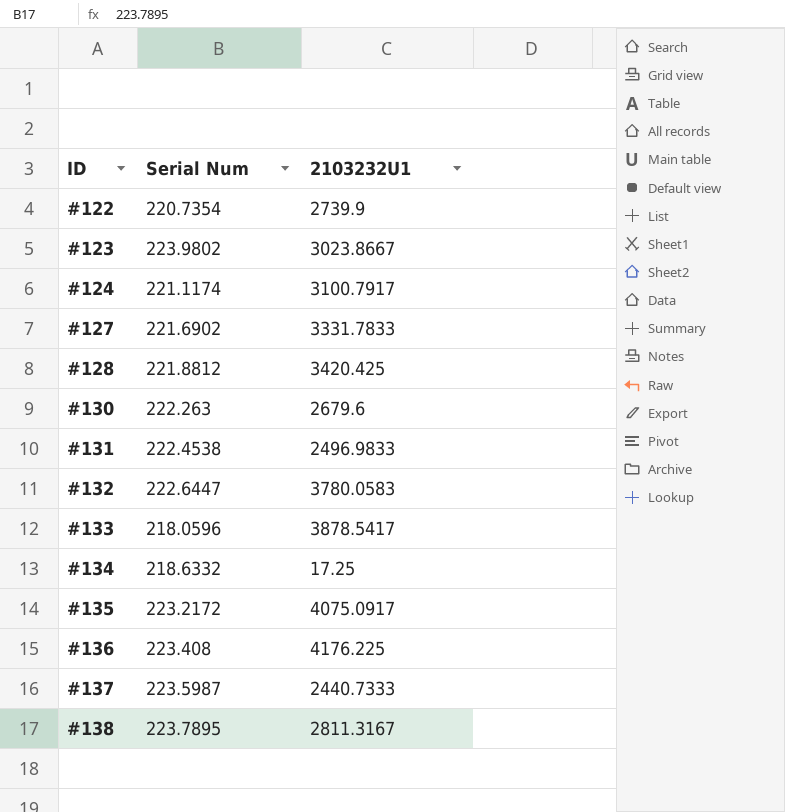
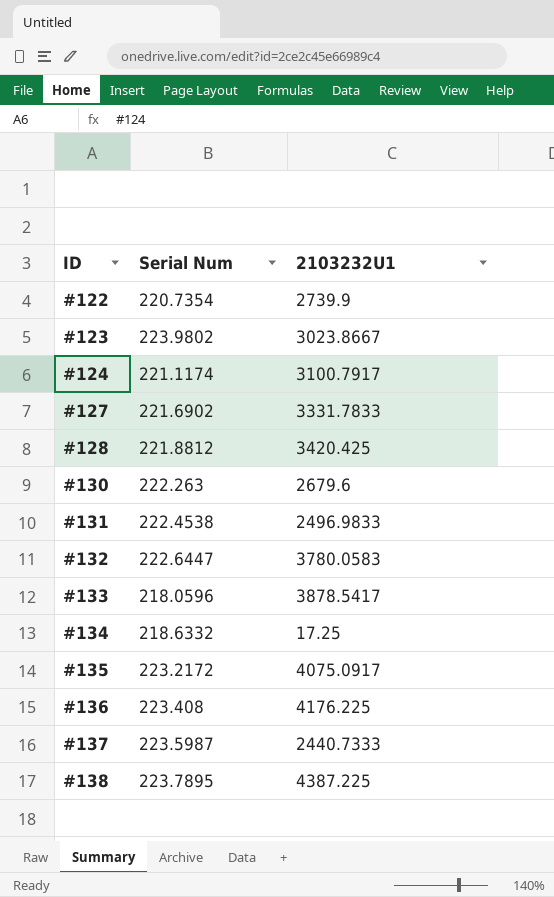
#138 | 2103232U1: 2811.3167 -> 4387.225

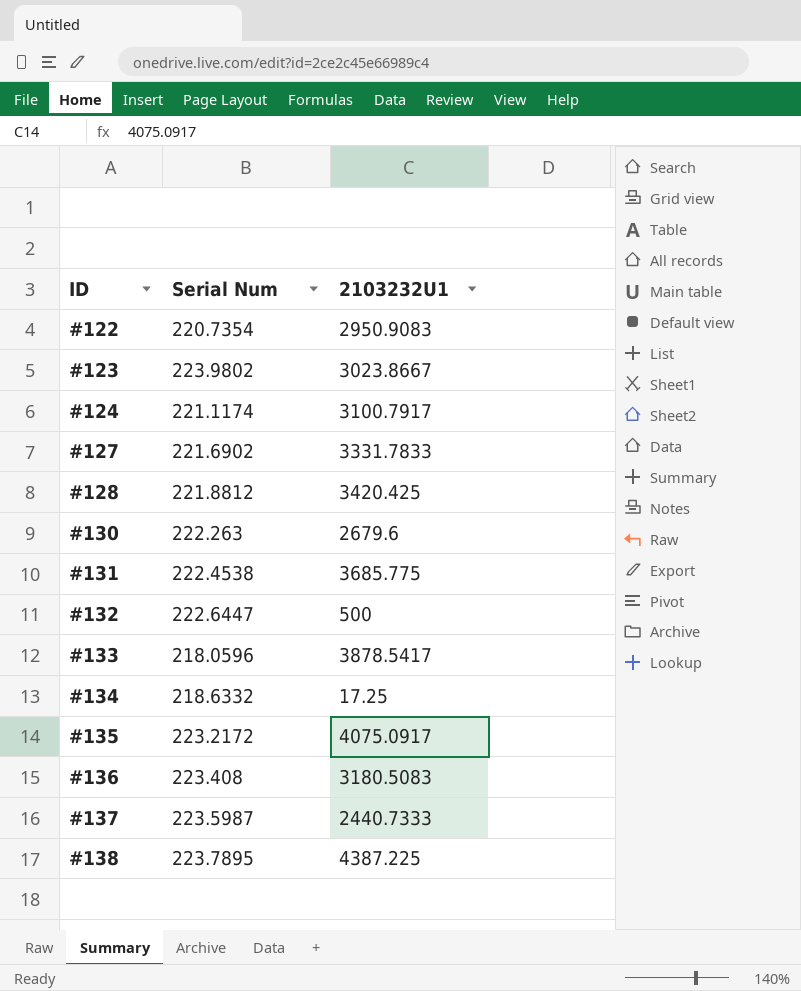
#122 | 2103232U1: 2739.9 -> 2950.9083
#131 | 2103232U1: 2496.9833 -> 3685.775
#132 | 2103232U1: 3780.0583 -> 500
#136 | 2103232U1: 4176.225 -> 3180.5083

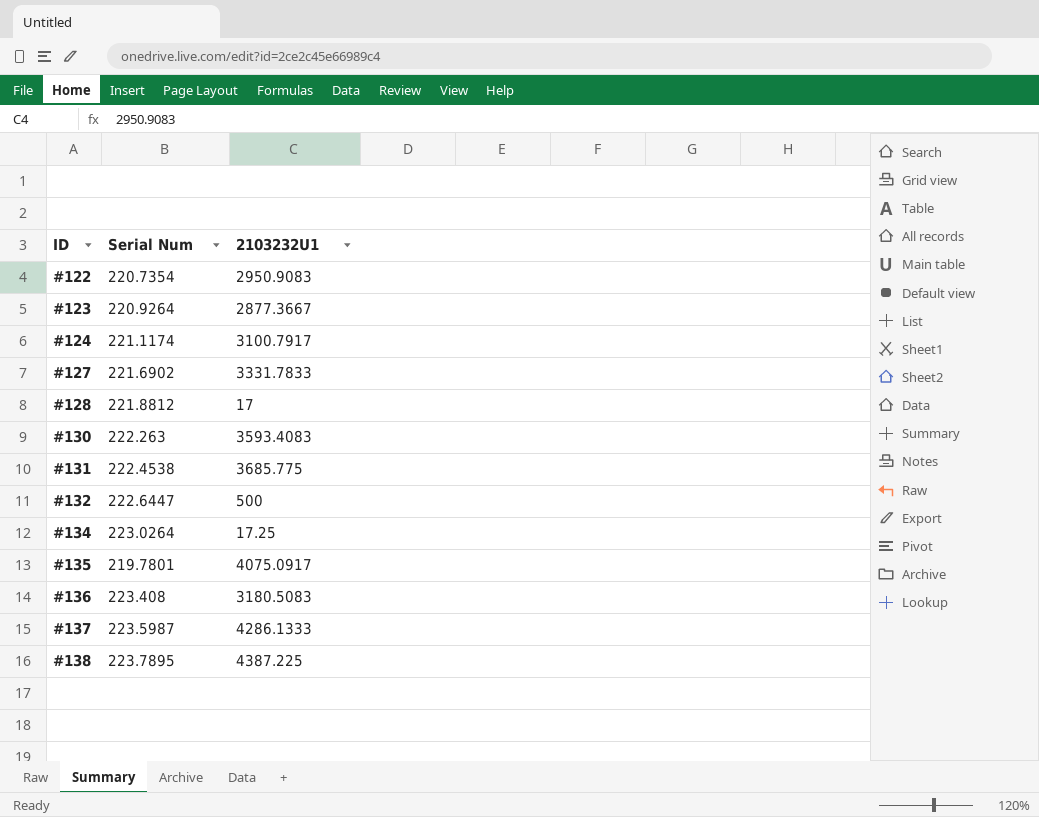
row #133: 218.0596 | 3878.5417 -> none
#123 | Serial Num: 223.9802 -> 220.9264
#123 | 2103232U1: 3023.8667 -> 2877.3667
#128 | 2103232U1: 3420.425 -> 17
#130 | 2103232U1: 2679.6 -> 3593.4083
#134 | Serial Num: 218.6332 -> 223.0264
#135 | Serial Num: 223.2172 -> 219.7801
#137 | 2103232U1: 2440.7333 -> 4286.1333

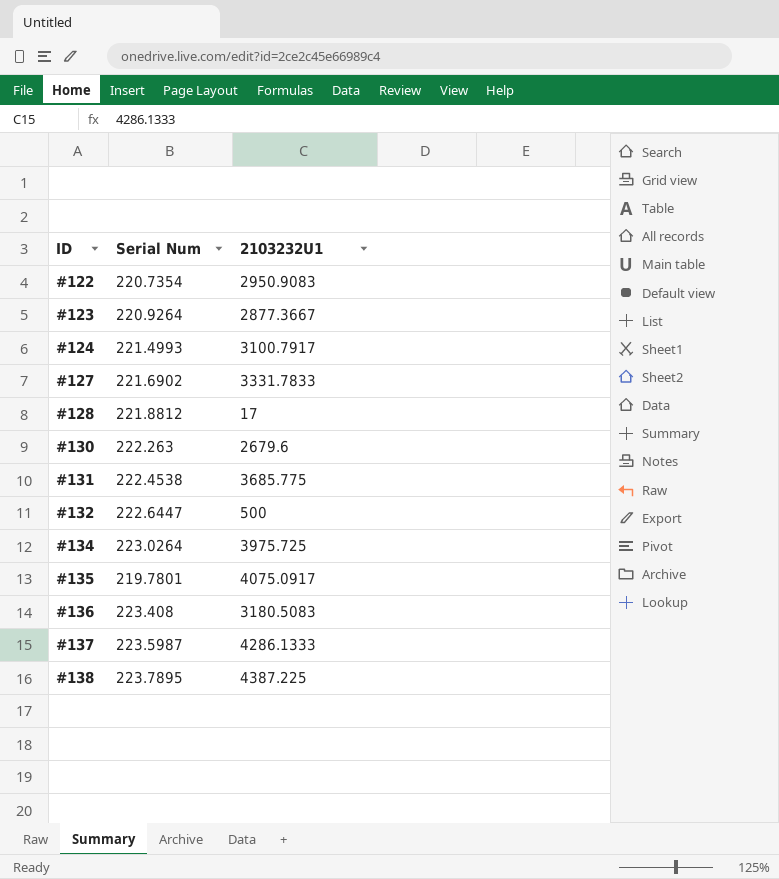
#124 | Serial Num: 221.1174 -> 221.4993
#130 | 2103232U1: 3593.4083 -> 2679.6
#134 | 2103232U1: 17.25 -> 3975.725

